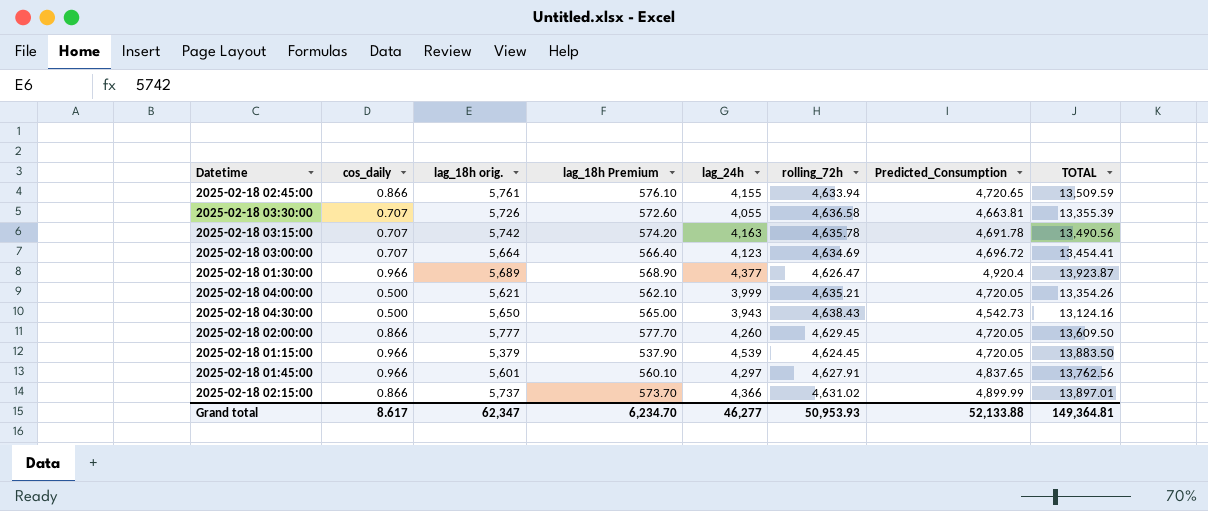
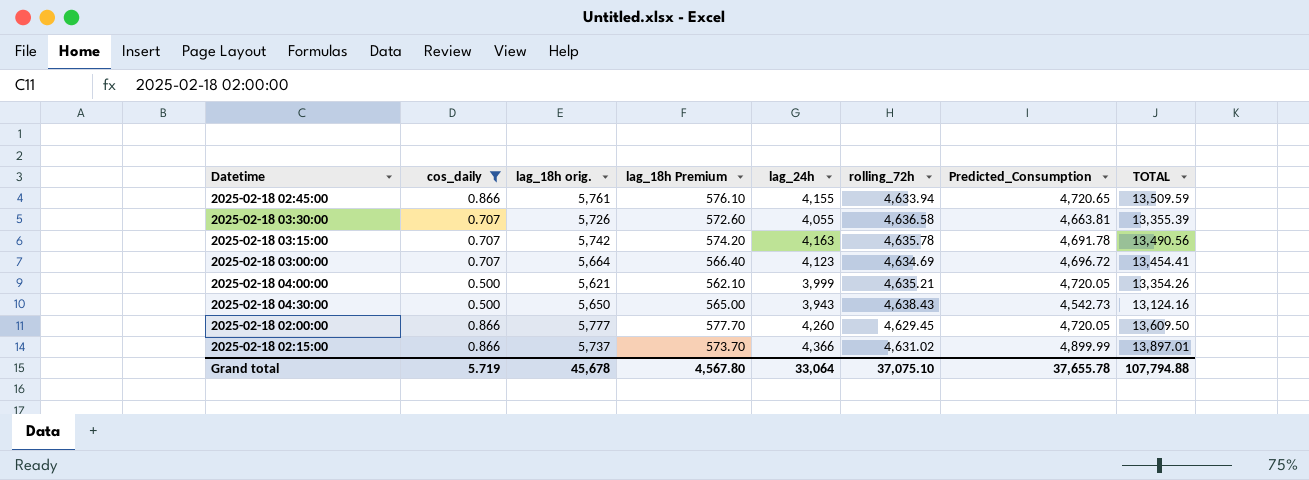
filter: none -> cos_daily != 0.966
Grand total | cos_daily: 8.617 -> 5.719
Grand total | lag_18h orig.: 62,347 -> 45,678
Grand total | lag_18h Premium: 6,234.70 -> 4,567.80
Grand total | lag_24h: 46,277 -> 33,064
Grand total | rolling_72h: 50,953.93 -> 37,075.10
Grand total | Predicted_Consumption: 52,133.88 -> 37,655.78
Grand total | TOTAL: 149,364.81 -> 107,794.88

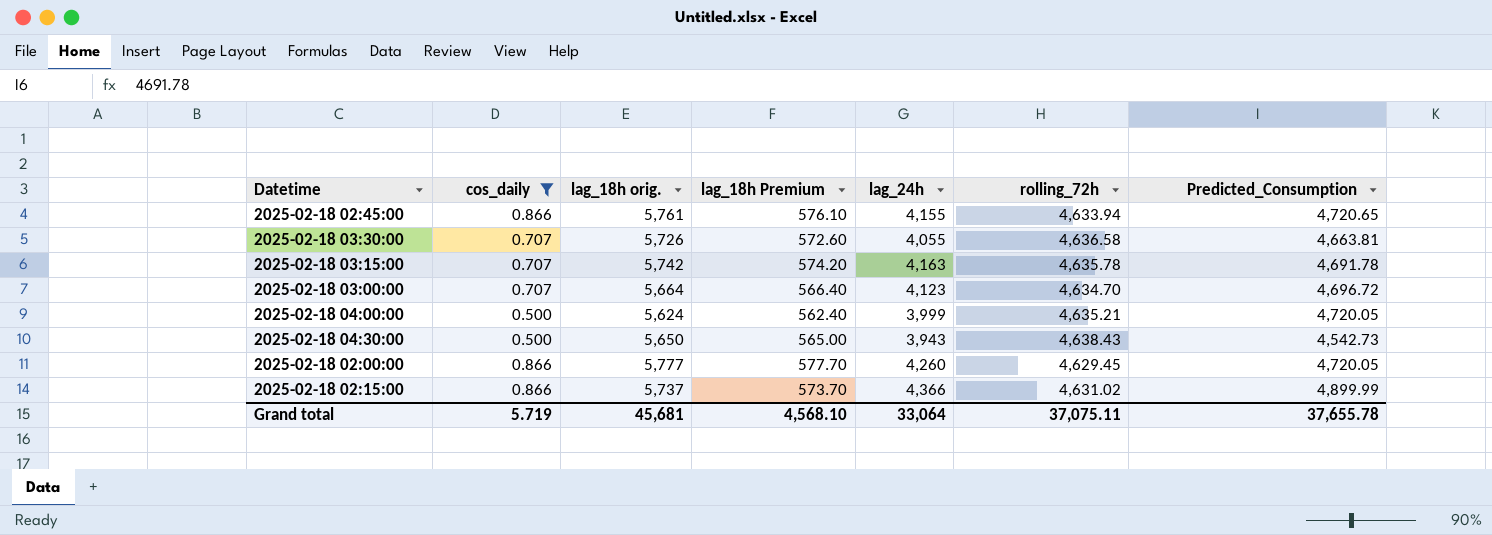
column TOTAL | formula: [lag_24h] + [rolling_72h] + [Predicted_Consumption] -> none
2025-02-18 03:00:00 | rolling_72h: 4,634.69 -> 4,634.70
2025-02-18 04:00:00 | lag_18h orig.: 5,621 -> 5,624
2025-02-18 04:00:00 | lag_18h Premium: 562.10 -> 562.40
Grand total | lag_18h orig.: 45,678 -> 45,681
Grand total | lag_18h Premium: 4,567.80 -> 4,568.10
Grand total | rolling_72h: 37,075.10 -> 37,075.11

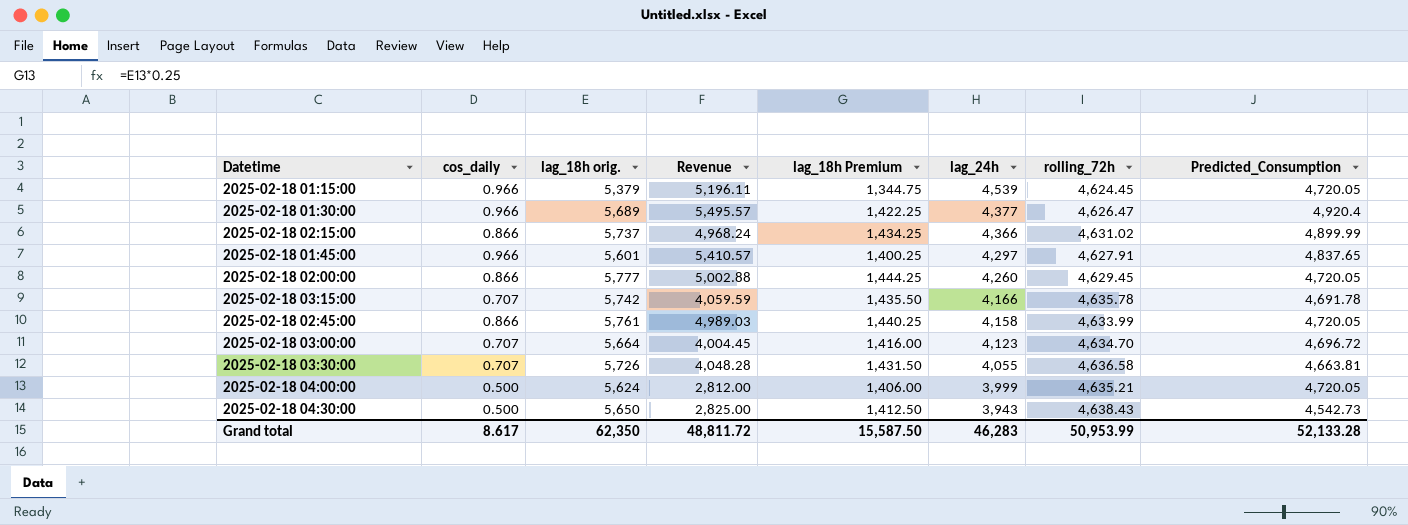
filter: cos_daily != 0.966 -> none
row order: none -> lag_24h descending
column Revenue | formula: none -> [cos_daily] * [lag_18h orig.]
column lag_18h Premium | formula: [lag_18h orig.] * 0.1 -> [lag_18h orig.] * 0.25
2025-02-18 03:15:00 | lag_24h: 4,163 -> 4,166
2025-02-18 02:45:00 | lag_24h: 4,155 -> 4,158
2025-02-18 02:45:00 | rolling_72h: 4,633.94 -> 4,633.99
2025-02-18 02:45:00 | Predicted_Consumption: 4,720.65 -> 4,720.05
Grand total | cos_daily: 5.719 -> 8.617
Grand total | lag_18h orig.: 45,681 -> 62,350
Grand total | lag_18h Premium: 4,568.10 -> 15,587.50
Grand total | lag_24h: 33,064 -> 46,283
Grand total | rolling_72h: 37,075.11 -> 50,953.99
Grand total | Predicted_Consumption: 37,655.78 -> 52,133.28

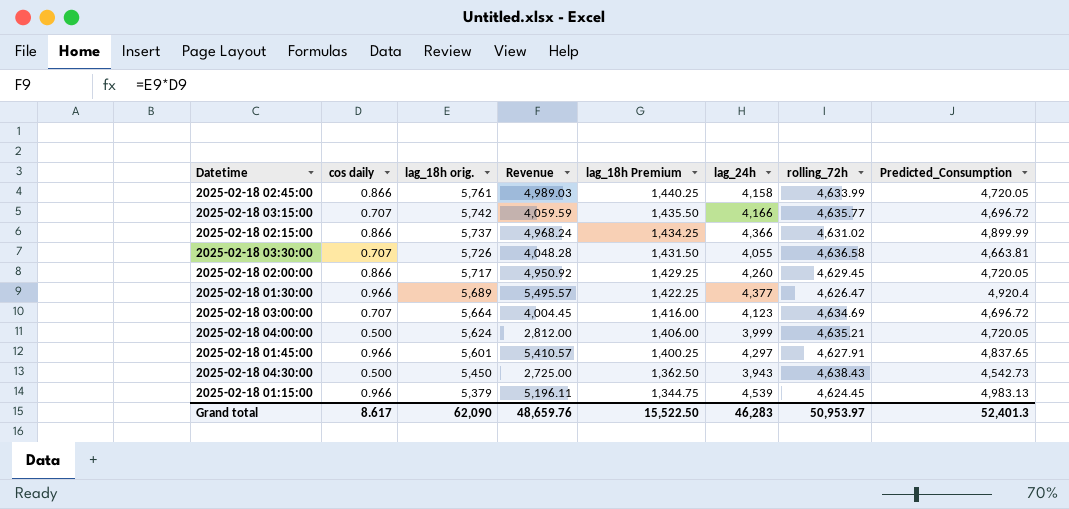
row order: lag_24h descending -> lag_18h orig. descending
column name: cos_daily -> cos daily
2025-02-18 03:15:00 | rolling_72h: 4,635.78 -> 4,635.77
2025-02-18 03:15:00 | Predicted_Consumption: 4,691.78 -> 4,696.72
2025-02-18 02:00:00 | lag_18h orig.: 5,777 -> 5,717
2025-02-18 02:00:00 | Revenue: 5,002.88 -> 4,950.92
2025-02-18 02:00:00 | lag_18h Premium: 1,444.25 -> 1,429.25
2025-02-18 03:00:00 | rolling_72h: 4,634.70 -> 4,634.69
2025-02-18 04:30:00 | lag_18h orig.: 5,650 -> 5,450
2025-02-18 04:30:00 | Revenue: 2,825.00 -> 2,725.00
2025-02-18 04:30:00 | lag_18h Premium: 1,412.50 -> 1,362.50
2025-02-18 01:15:00 | Predicted_Consumption: 4,720.05 -> 4,983.13
Grand total | lag_18h orig.: 62,350 -> 62,090
Grand total | Revenue: 48,811.72 -> 48,659.76
Grand total | lag_18h Premium: 15,587.50 -> 15,522.50
Grand total | rolling_72h: 50,953.99 -> 50,953.97
Grand total | Predicted_Consumption: 52,133.28 -> 52,401.3

